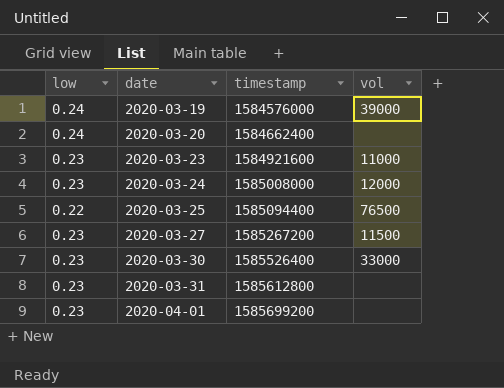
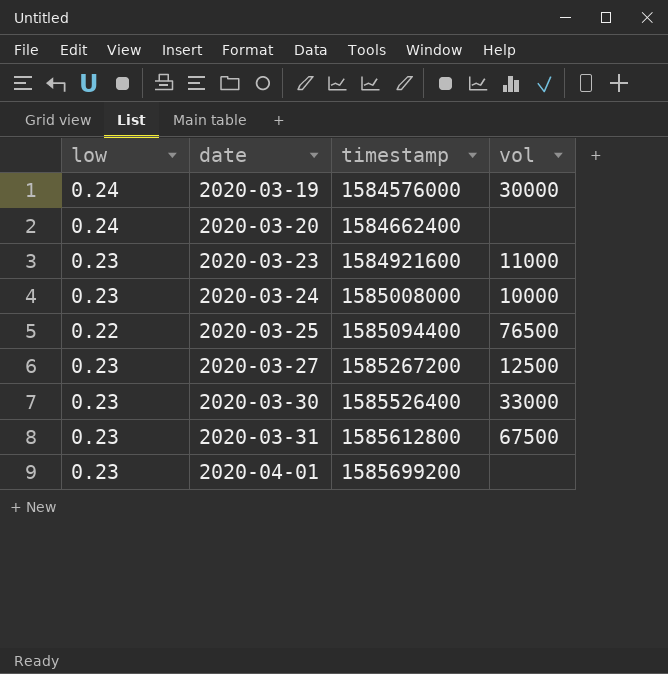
2020-03-19 | vol: 39000 -> 30000
2020-03-24 | vol: 12000 -> 10000
2020-03-27 | vol: 11500 -> 12500
2020-03-31 | vol: none -> 67500

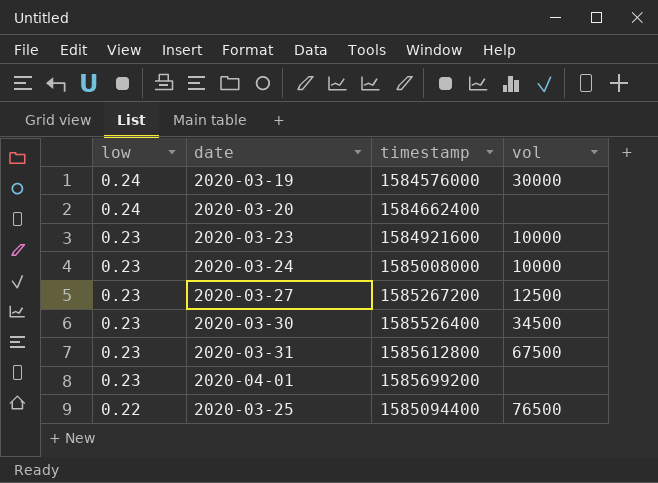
row order: date ascending -> low descending
2020-03-23 | vol: 11000 -> 10000
2020-03-30 | vol: 33000 -> 34500

